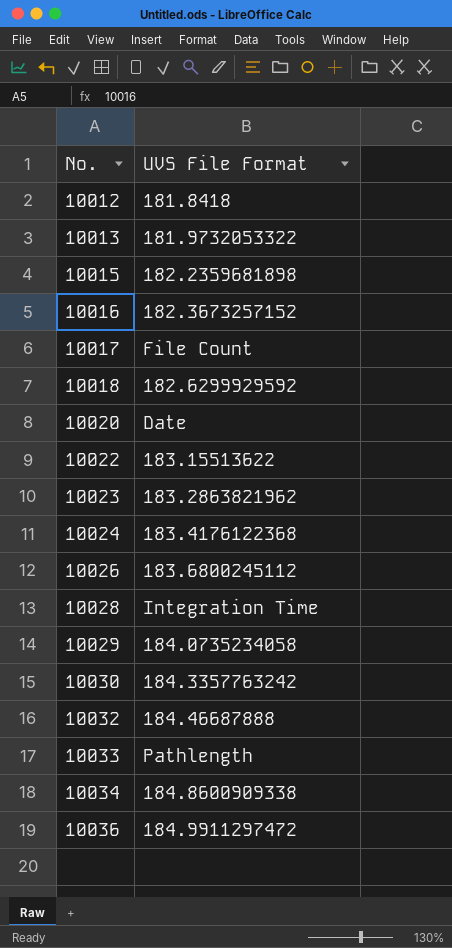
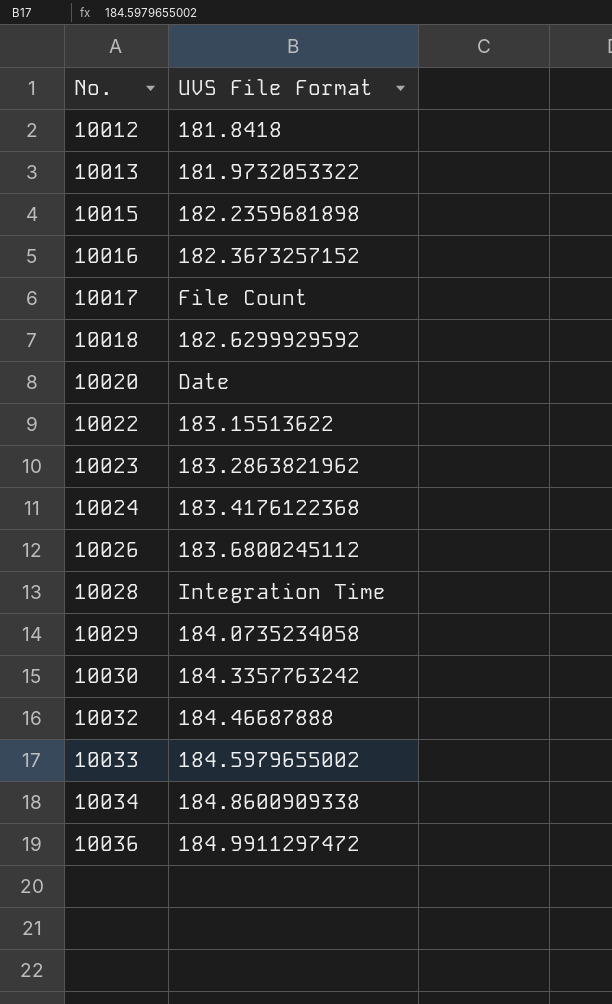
10033 | UVS File Format: Pathlength -> 184.5979655002

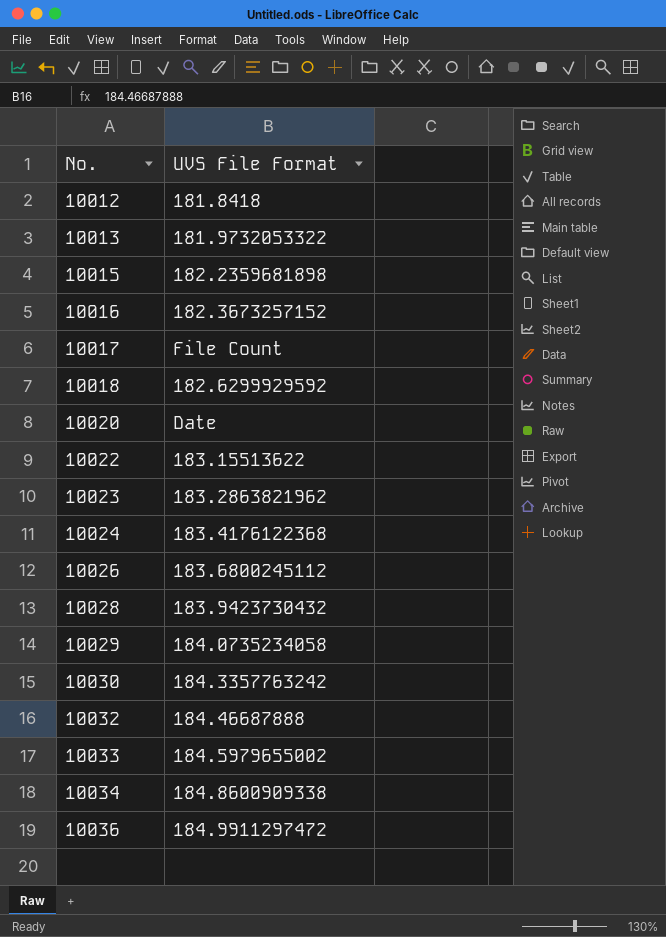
10028 | UVS File Format: Integration Time -> 183.9423730432

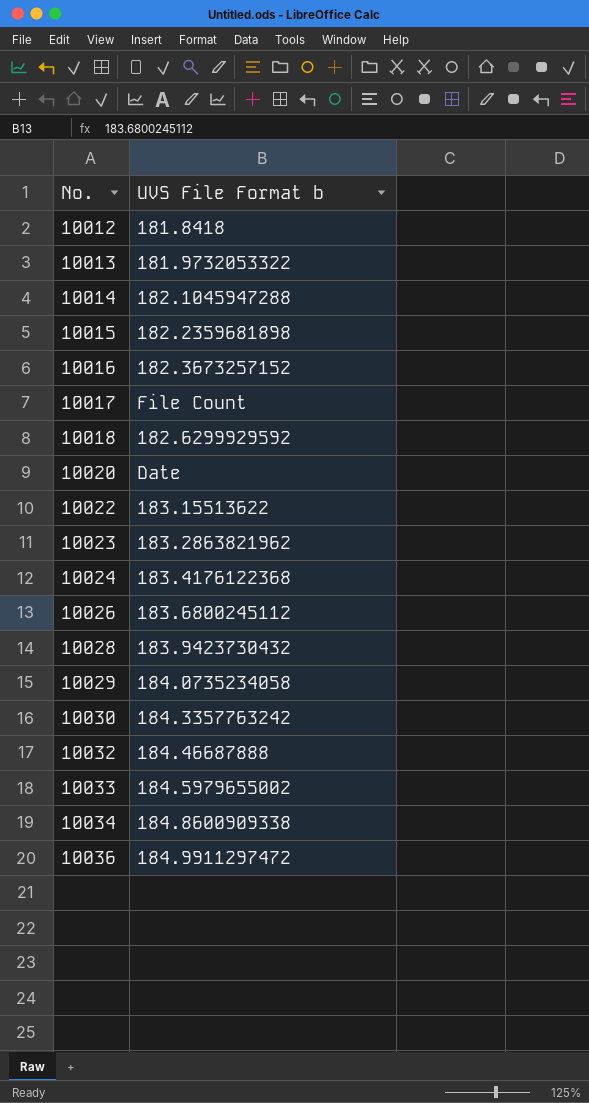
column name: UVS File Format -> UVS File Format b
row 10014: none -> 182.1045947288

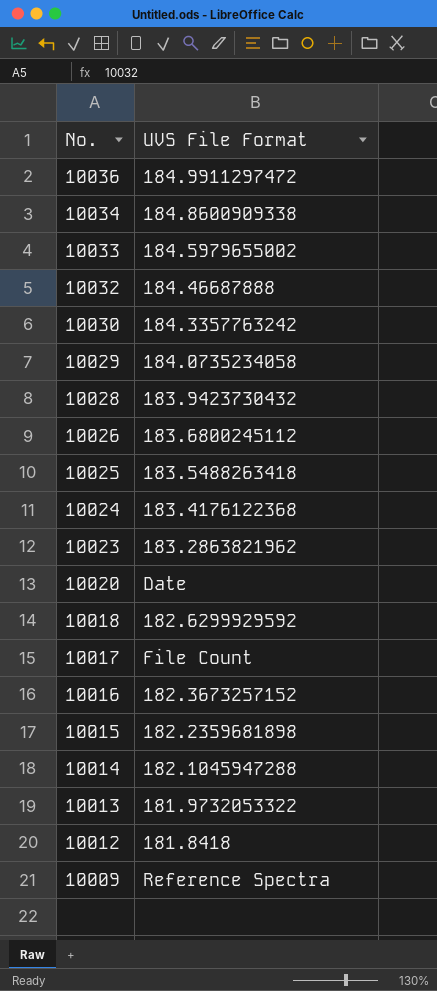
row order: No. ascending -> No. descending
column name: UVS File Format b -> UVS File Format
row 10022: 183.15513622 -> none
row 10025: none -> 183.5488263418
row 10009: none -> Reference Spectra

